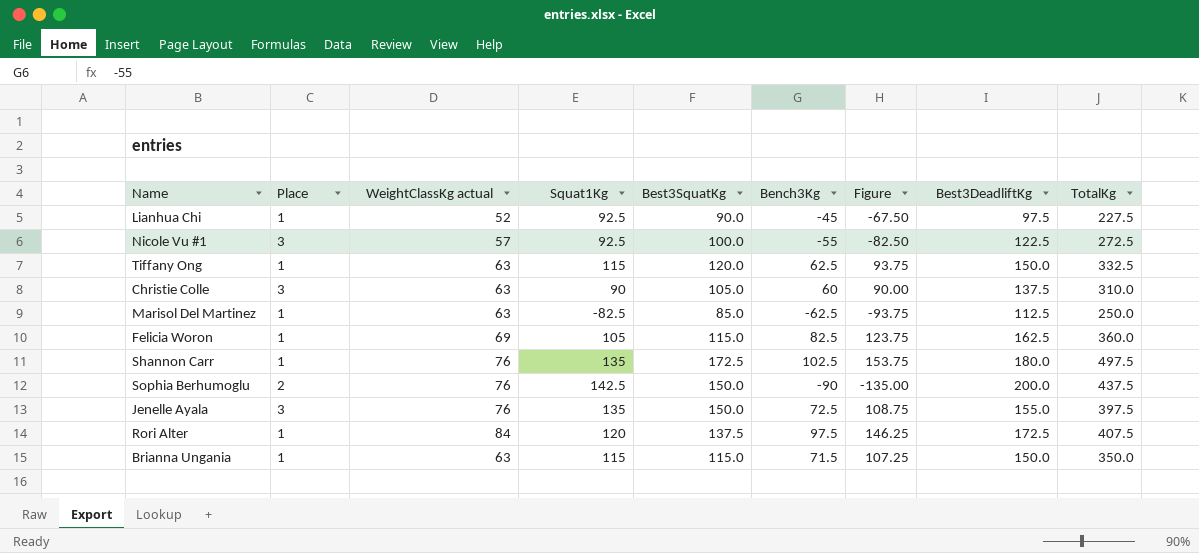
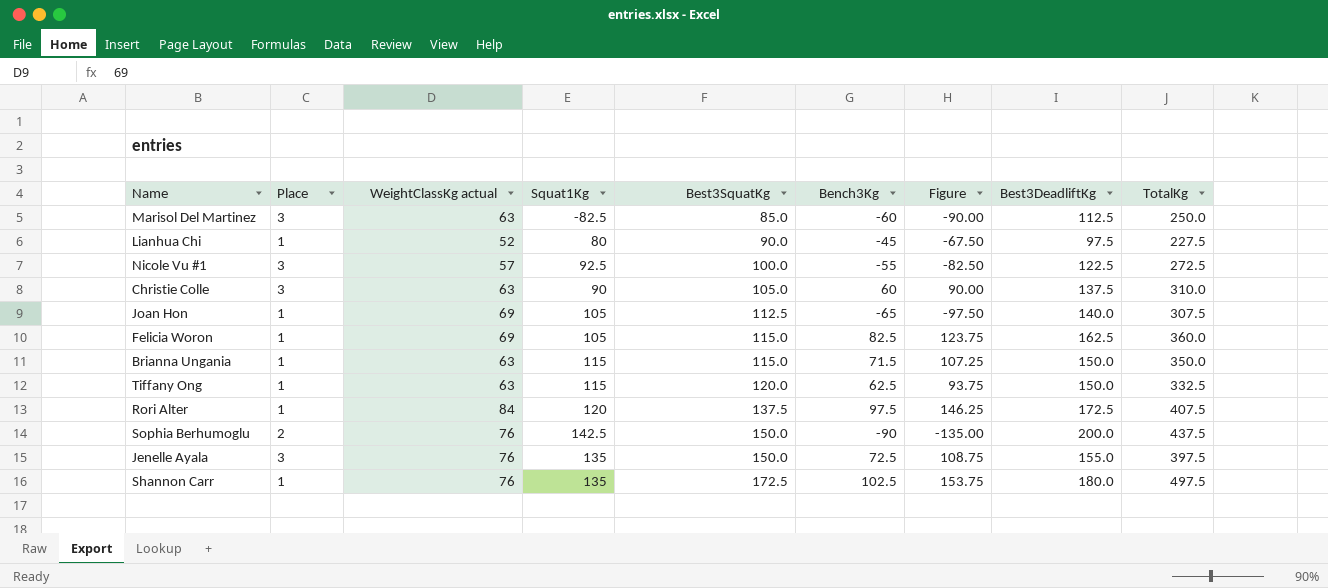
row order: none -> Best3SquatKg ascending
Marisol Del Martinez | Place: 1 -> 3
Marisol Del Martinez | Bench3Kg: -62.5 -> -60
Marisol Del Martinez | Figure: -93.75 -> -90.00
Lianhua Chi | Squat1Kg: 92.5 -> 80
row Joan Hon: none -> 1 | 69 | 105 | 112.5 | -65 | -97.50 | 140.0 | 307.5

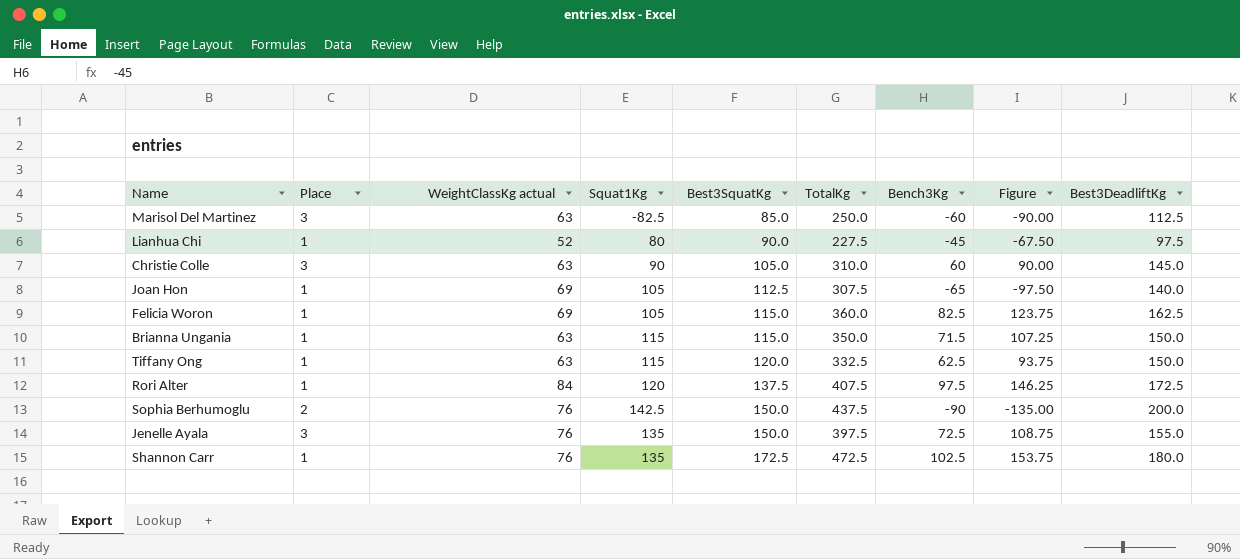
column TotalKg | position: 9 -> 6
row Nicole Vu #1: 3 | 57 | 92.5 | 100.0 | -55 | -82.50 | 122.5 | 272.5 -> none
Christie Colle | Best3DeadliftKg: 137.5 -> 145.0
Shannon Carr | TotalKg: 497.5 -> 472.5

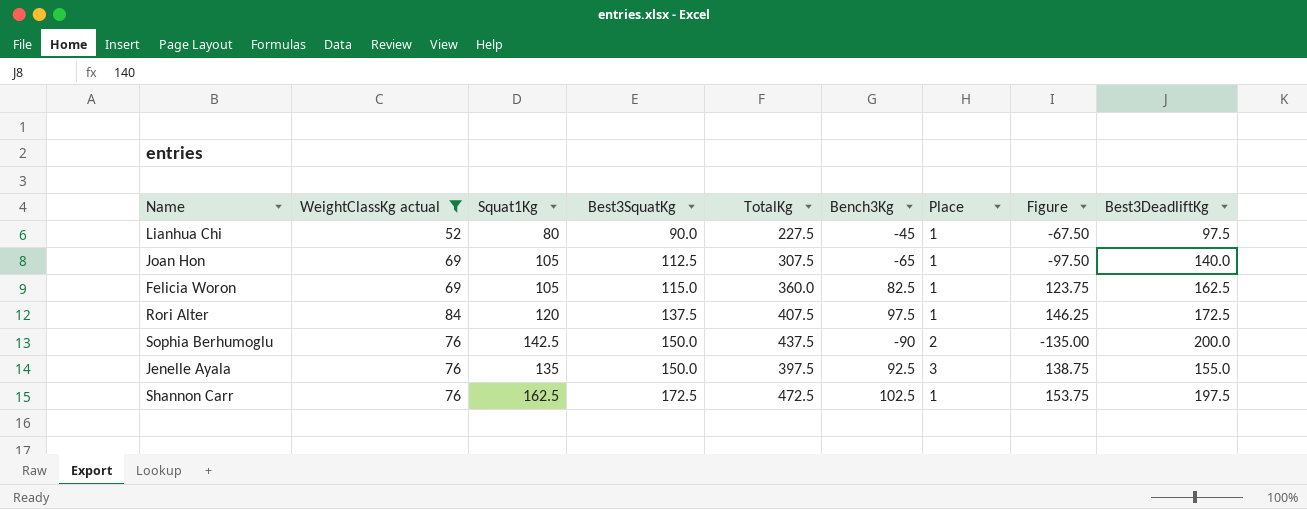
filter: none -> WeightClassKg actual != 63
column Place | position: 2 -> 7
Jenelle Ayala | Bench3Kg: 72.5 -> 92.5
Jenelle Ayala | Figure: 108.75 -> 138.75
Shannon Carr | Squat1Kg: 135 -> 162.5
Shannon Carr | Best3DeadliftKg: 180.0 -> 197.5

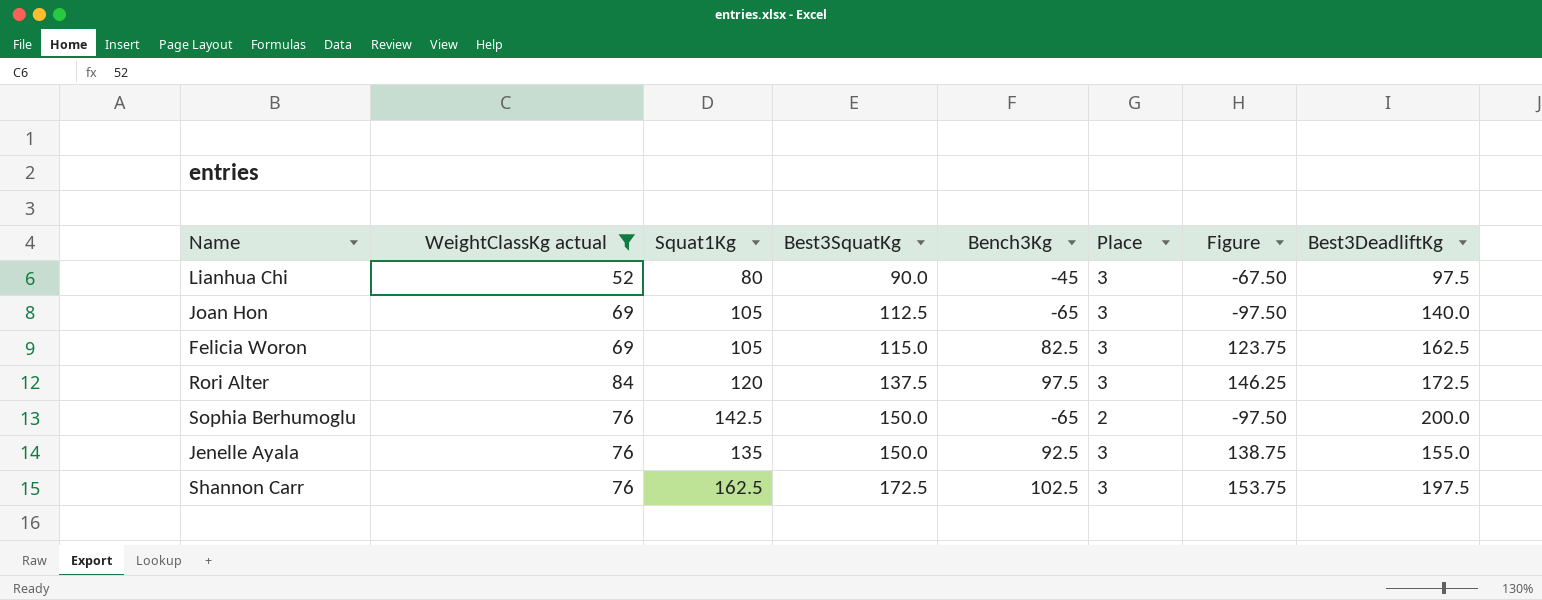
column TotalKg | position: 5 -> none
Lianhua Chi | Place: 1 -> 3
Joan Hon | Place: 1 -> 3
Felicia Woron | Place: 1 -> 3
Rori Alter | Place: 1 -> 3
Sophia Berhumoglu | Bench3Kg: -90 -> -65
Sophia Berhumoglu | Figure: -135.00 -> -97.50
Shannon Carr | Place: 1 -> 3

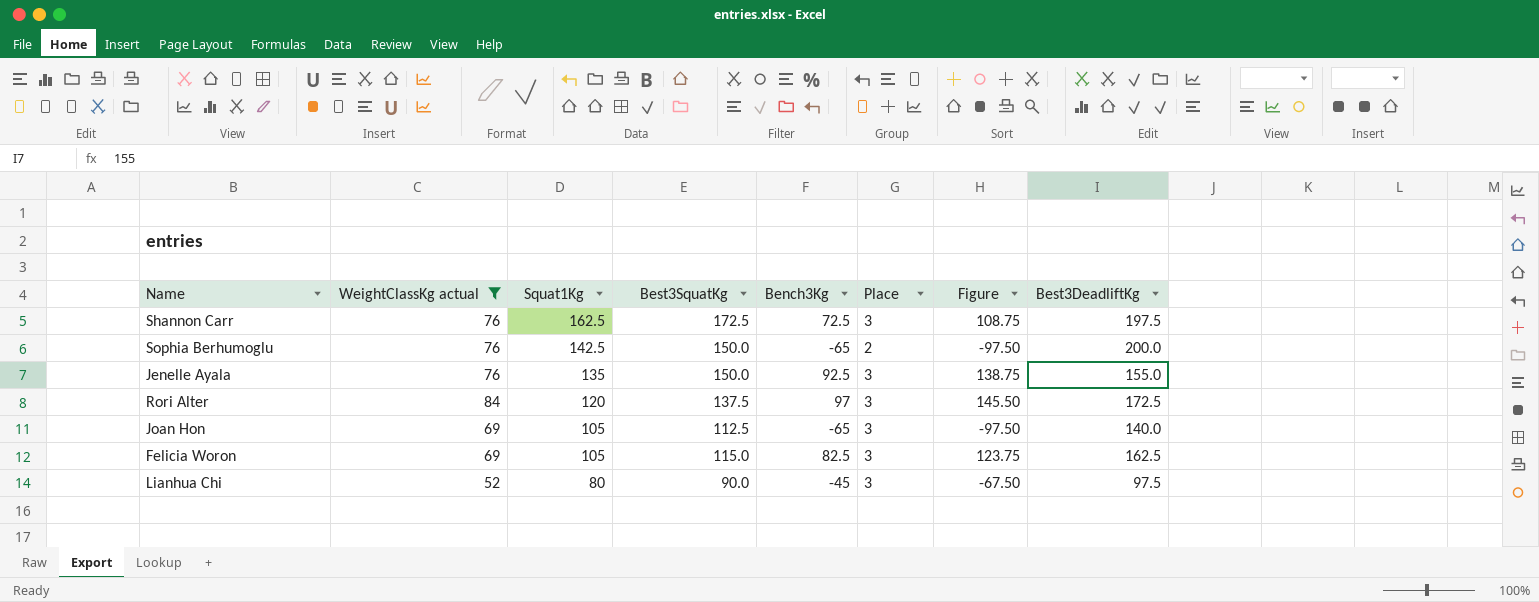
row order: Best3SquatKg ascending -> Squat1Kg descending
Shannon Carr | Bench3Kg: 102.5 -> 72.5
Shannon Carr | Figure: 153.75 -> 108.75
Rori Alter | Bench3Kg: 97.5 -> 97
Rori Alter | Figure: 146.25 -> 145.50

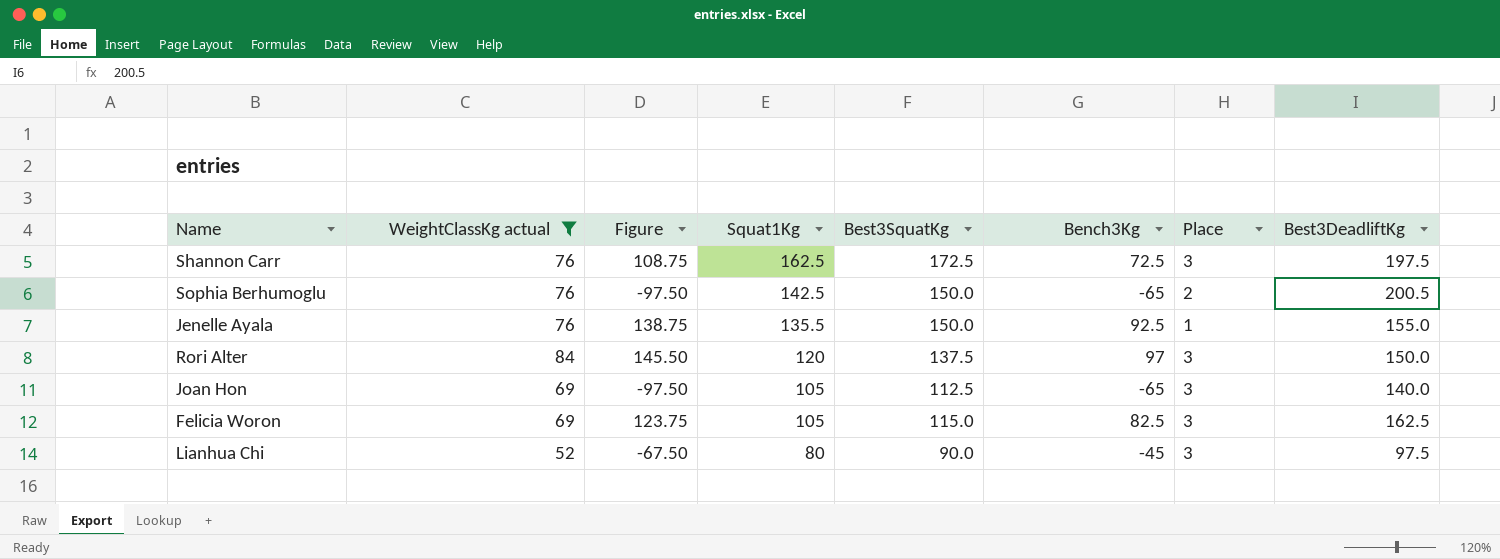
column Figure | position: 7 -> 3
Sophia Berhumoglu | Best3DeadliftKg: 200.0 -> 200.5
Jenelle Ayala | Squat1Kg: 135 -> 135.5
Jenelle Ayala | Place: 3 -> 1
Rori Alter | Best3DeadliftKg: 172.5 -> 150.0

